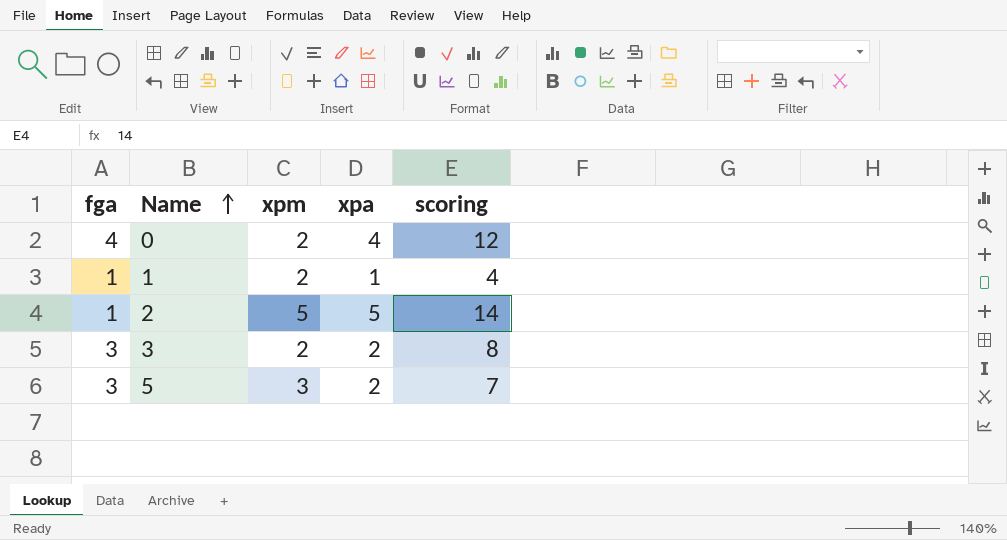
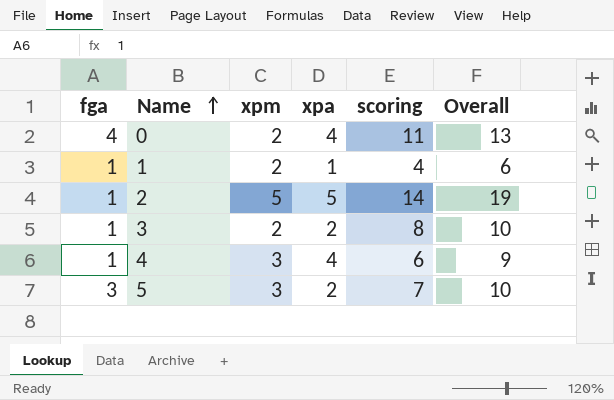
column Overall | formula: none -> [xpm] + [scoring]
0 | scoring: 12 -> 11
3 | fga: 3 -> 1
row 4: none -> 1 | 3 | 4 | 6 | 9

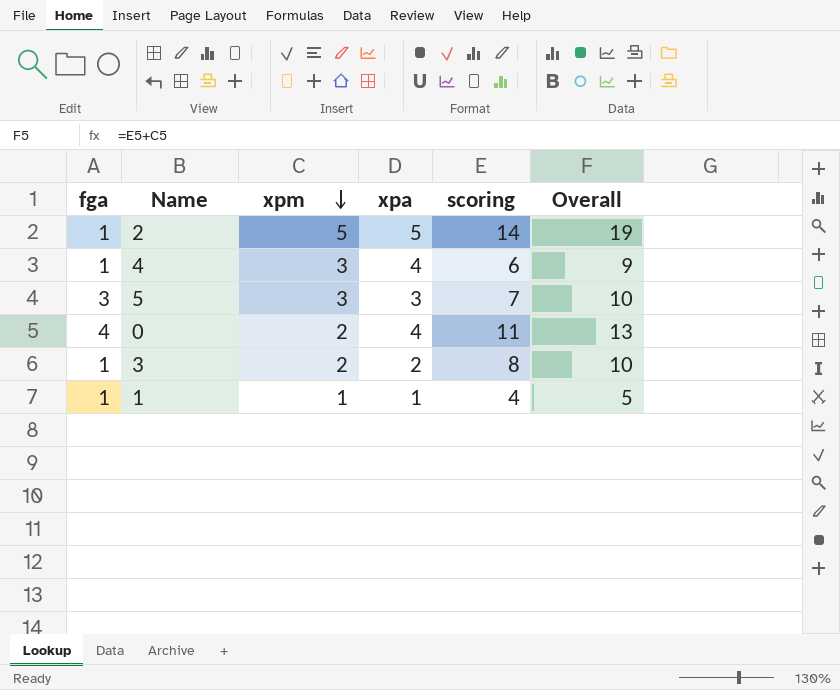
row order: Name ascending -> xpm descending
5 | xpa: 2 -> 3
1 | xpm: 2 -> 1
1 | Overall: 6 -> 5

